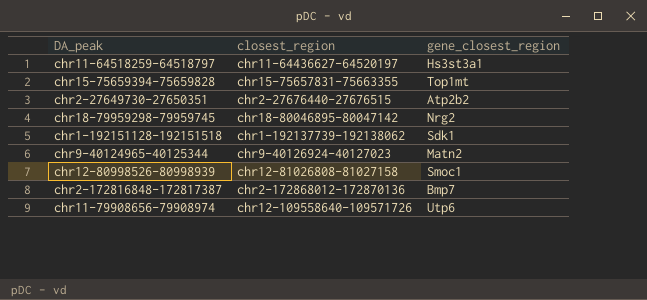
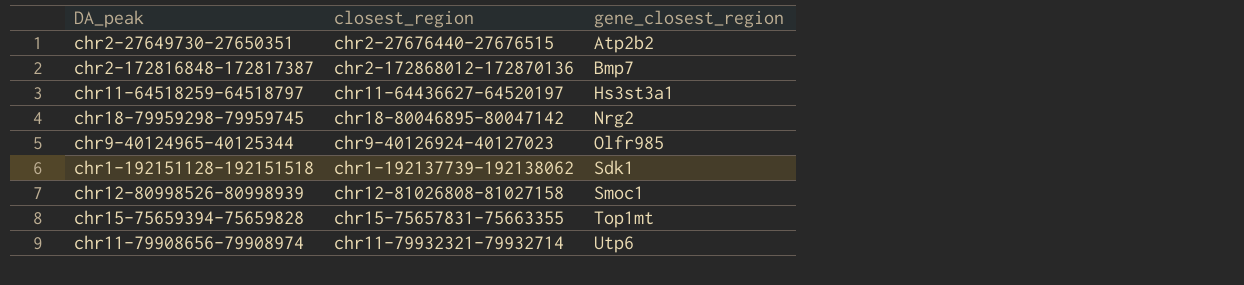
row order: none -> gene_closest_region ascending
chr9-40124965-40125344 | gene_closest_region: Matn2 -> Olfr985
chr11-79908656-79908974 | closest_region: chr12-109558640-109571726 -> chr11-79932321-79932714

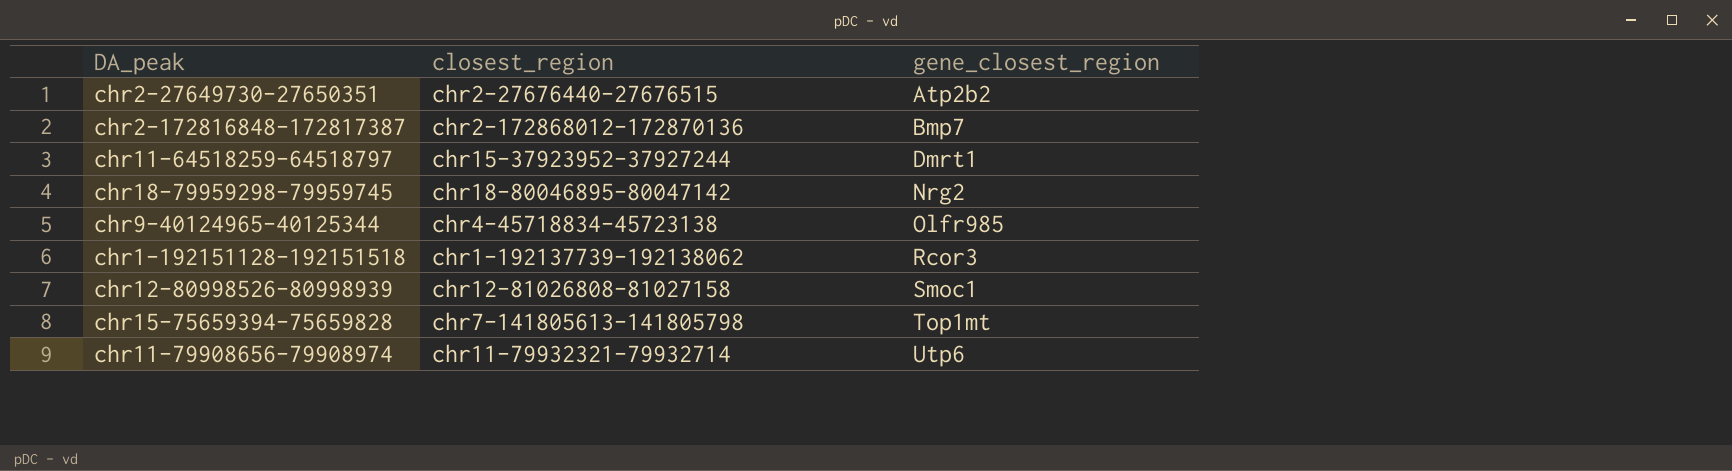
chr11-64518259-64518797 | closest_region: chr11-64436627-64520197 -> chr15-37923952-37927244
chr11-64518259-64518797 | gene_closest_region: Hs3st3a1 -> Dmrt1
chr9-40124965-40125344 | closest_region: chr9-40126924-40127023 -> chr4-45718834-45723138
chr1-192151128-192151518 | gene_closest_region: Sdk1 -> Rcor3
chr15-75659394-75659828 | closest_region: chr15-75657831-75663355 -> chr7-141805613-141805798

